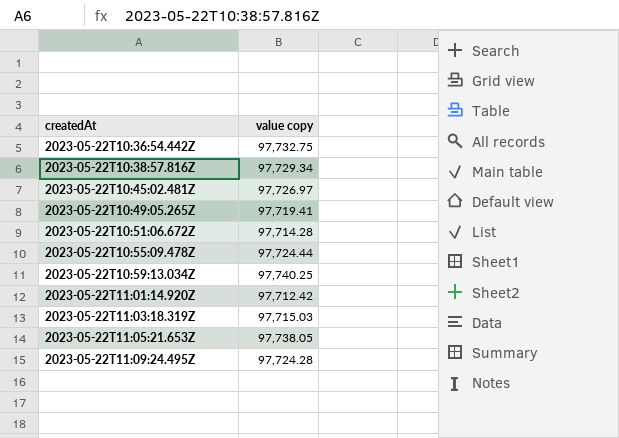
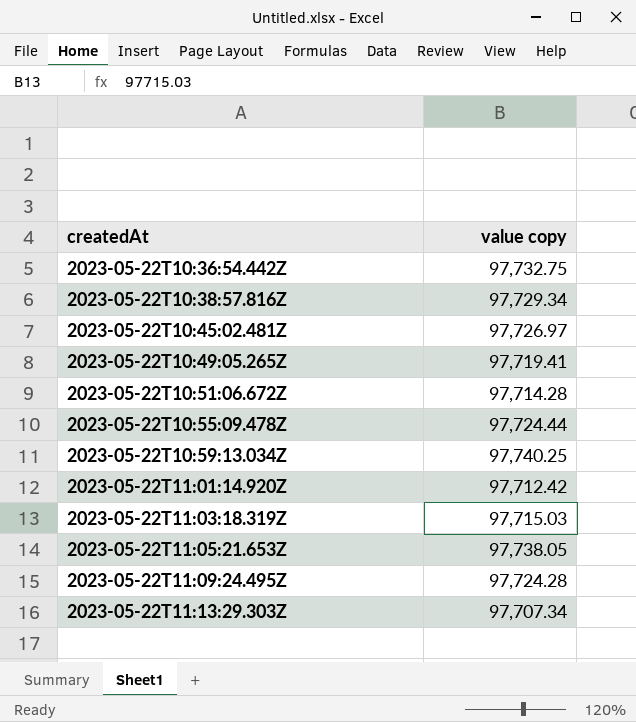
row 2023-05-22T11:13:29.303Z: none -> 97,707.34

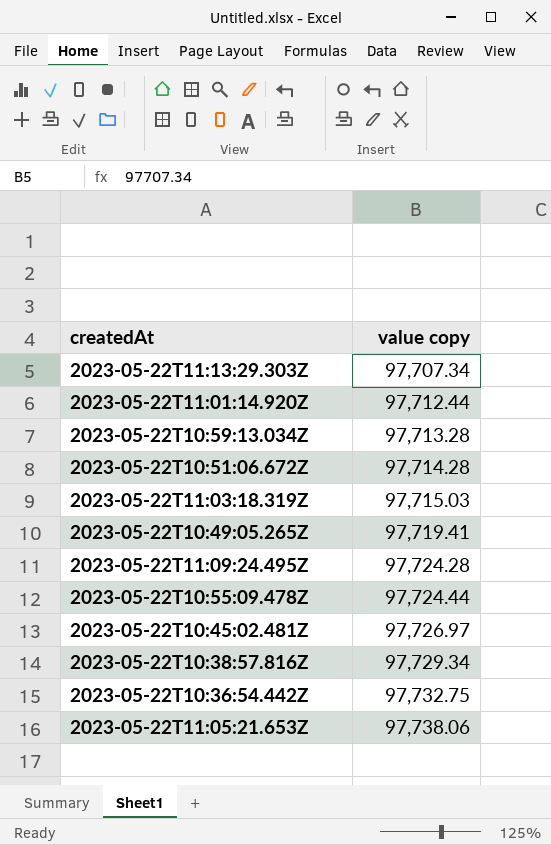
row order: createdAt ascending -> value copy ascending
2023-05-22T11:01:14.920Z | value copy: 97,712.42 -> 97,712.44
2023-05-22T10:59:13.034Z | value copy: 97,740.25 -> 97,713.28
2023-05-22T11:05:21.653Z | value copy: 97,738.05 -> 97,738.06

